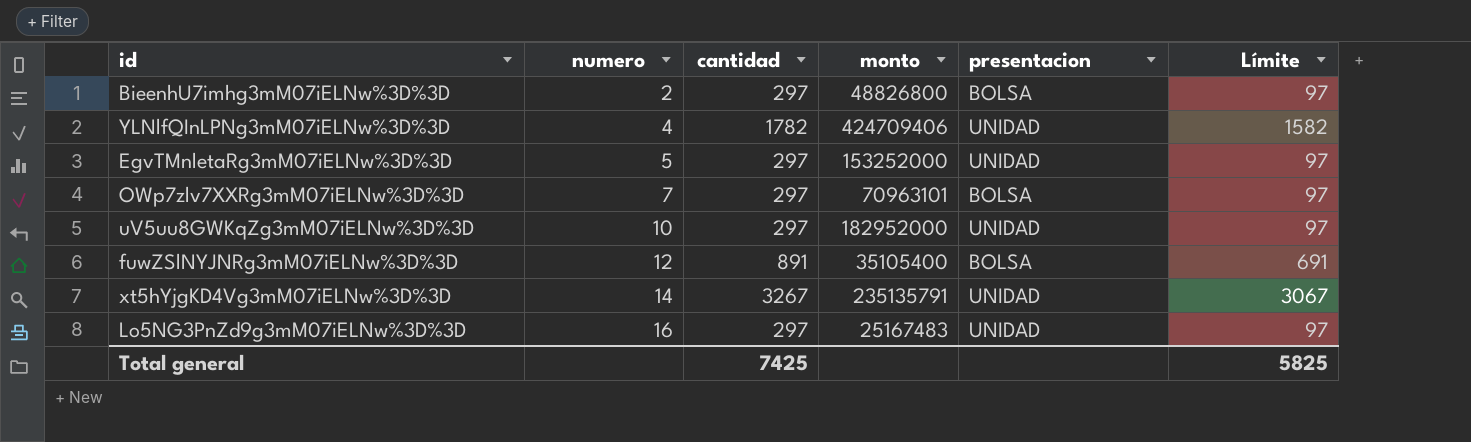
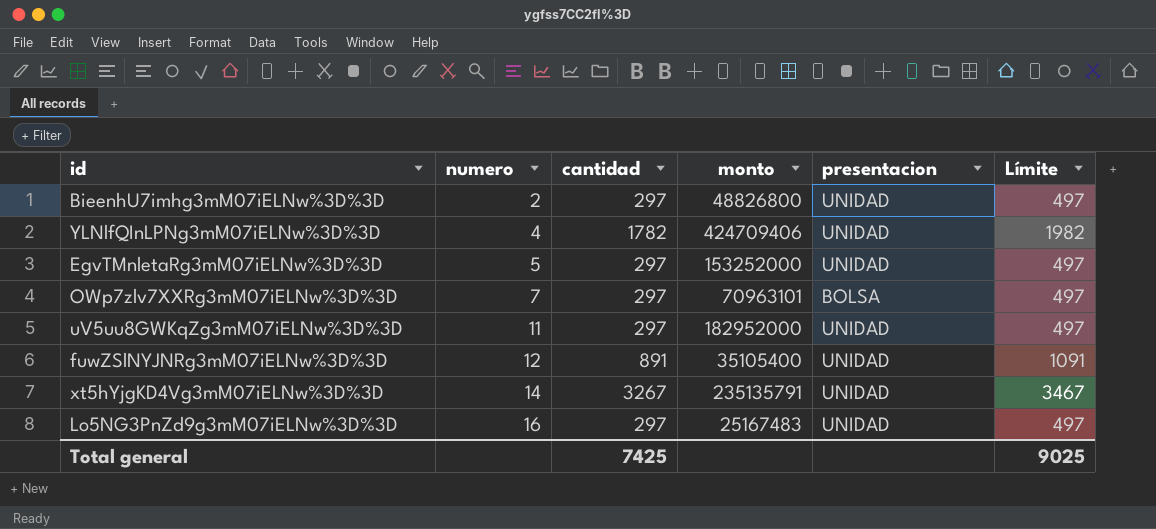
column Límite | formula: [cantidad] - 200 -> [cantidad] + 200
BieenhU7imhg3mM07iELNw%3D%3D | presentacion: BOLSA -> UNIDAD
uV5uu8GWKqZg3mM07iELNw%3D%3D | numero: 10 -> 11
fuwZSlNYJNRg3mM07iELNw%3D%3D | presentacion: BOLSA -> UNIDAD
Total general | Límite: 5825 -> 9025

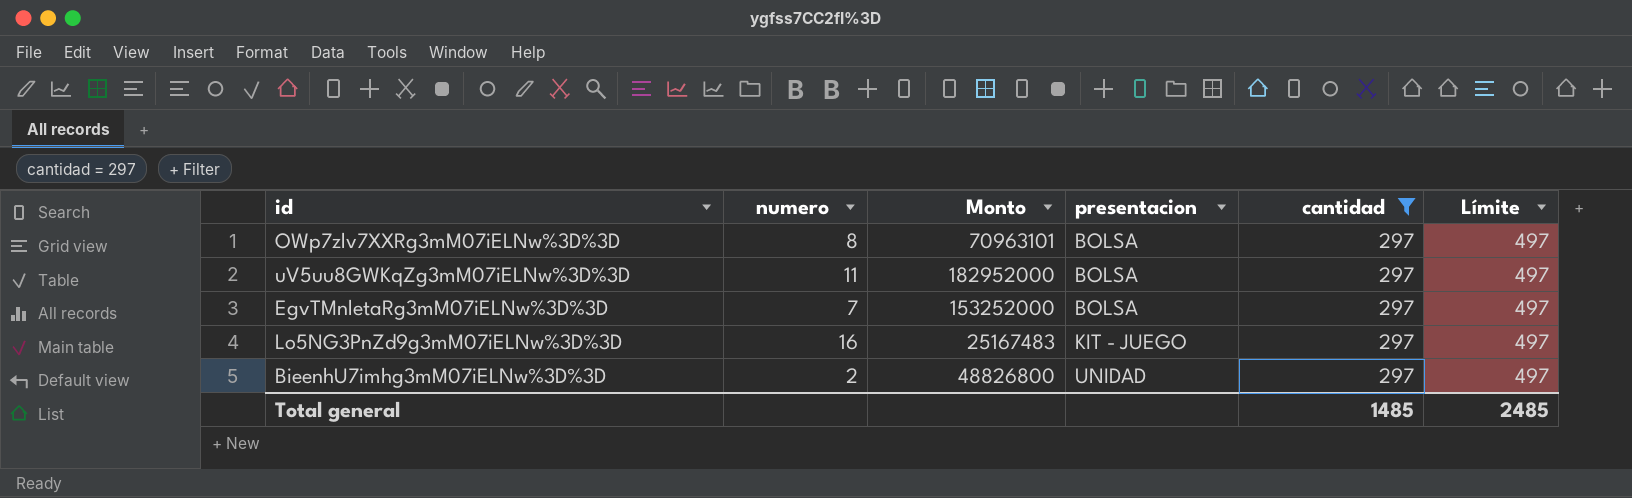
filter: none -> cantidad = 297
row order: numero ascending -> presentacion ascending
column name: monto -> Monto
column cantidad | position: 3 -> 5
OWp7zlv7XXRg3mM07iELNw%3D%3D | numero: 7 -> 8
uV5uu8GWKqZg3mM07iELNw%3D%3D | presentacion: UNIDAD -> BOLSA
EgvTMnletaRg3mM07iELNw%3D%3D | numero: 5 -> 7
EgvTMnletaRg3mM07iELNw%3D%3D | presentacion: UNIDAD -> BOLSA
Lo5NG3PnZd9g3mM07iELNw%3D%3D | presentacion: UNIDAD -> KIT - JUEGO
Total general | cantidad: 7425 -> 1485
Total general | Límite: 9025 -> 2485

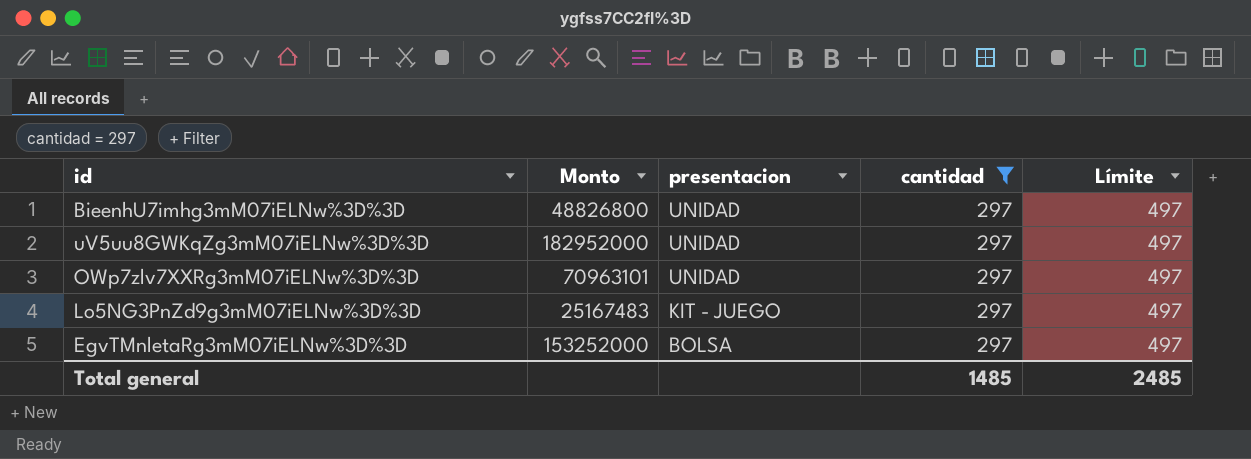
row order: presentacion ascending -> presentacion descending
column numero | position: 2 -> none
uV5uu8GWKqZg3mM07iELNw%3D%3D | presentacion: BOLSA -> UNIDAD
OWp7zlv7XXRg3mM07iELNw%3D%3D | presentacion: BOLSA -> UNIDAD

